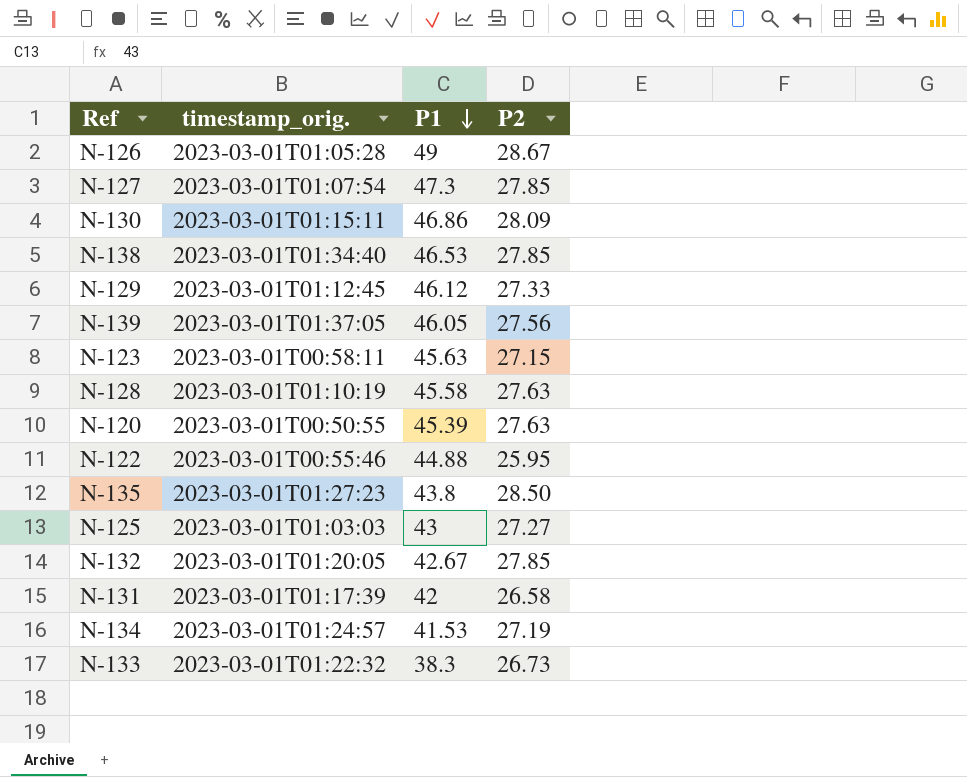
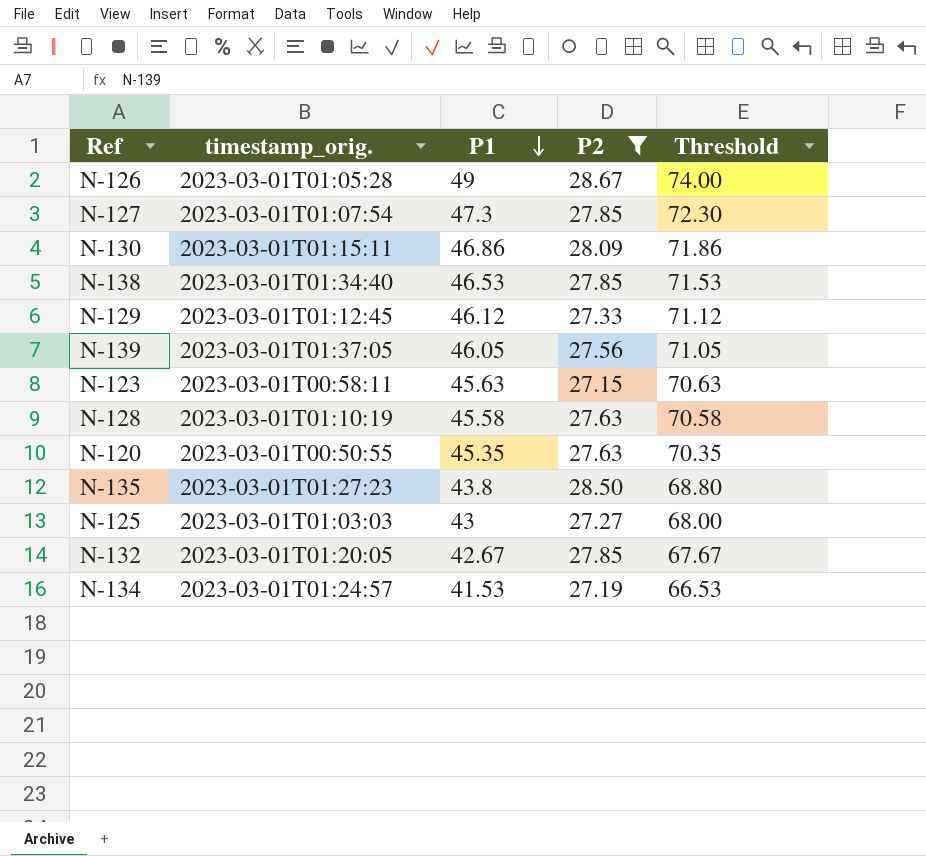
filter: none -> P2 >= 27.15
column Threshold | formula: none -> [P1] + 25
N-120 | P1: 45.39 -> 45.35

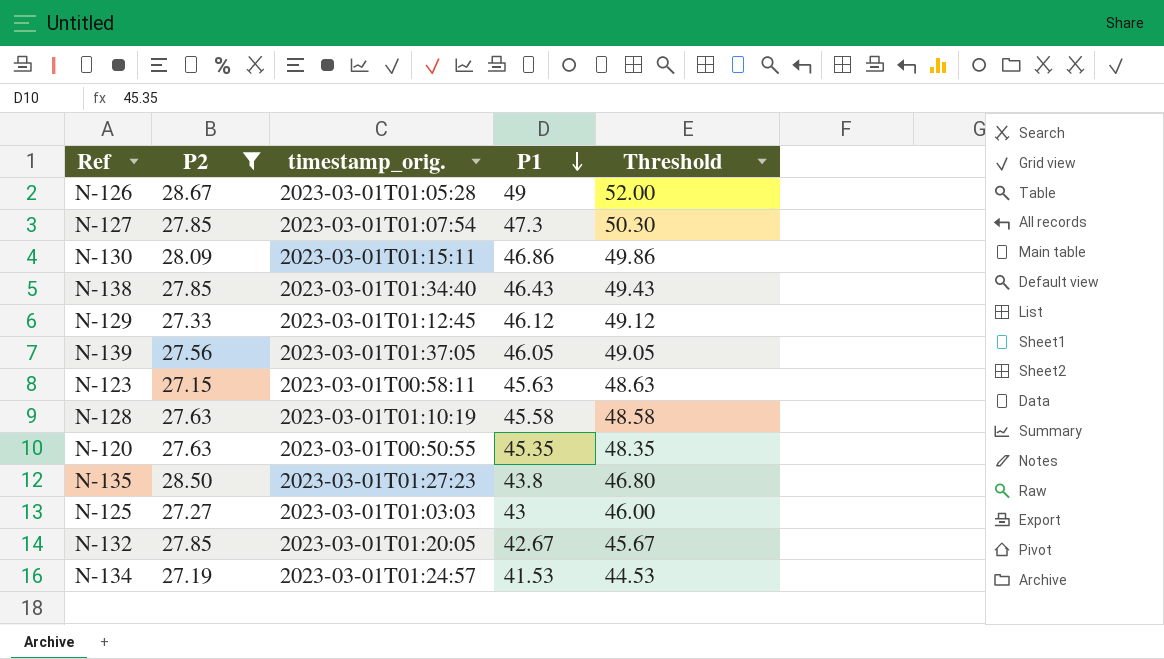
column P2 | position: 4 -> 2
column Threshold | formula: [P1] + 25 -> [P1] + 3
N-138 | P1: 46.53 -> 46.43

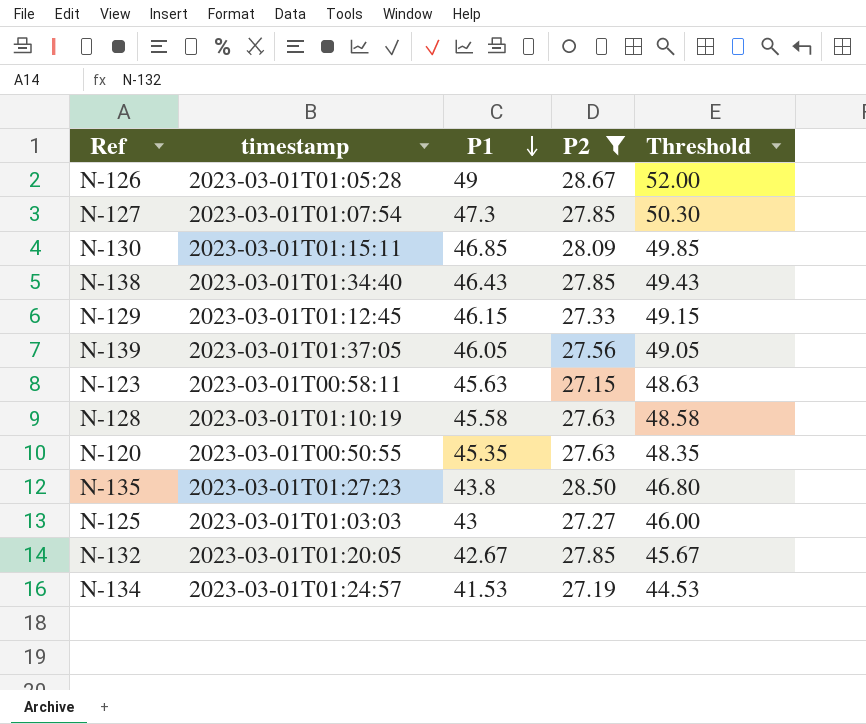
column name: timestamp_orig. -> timestamp
column P2 | position: 2 -> 4
N-130 | P1: 46.86 -> 46.85
N-130 | Threshold: 49.86 -> 49.85
N-129 | P1: 46.12 -> 46.15
N-129 | Threshold: 49.12 -> 49.15

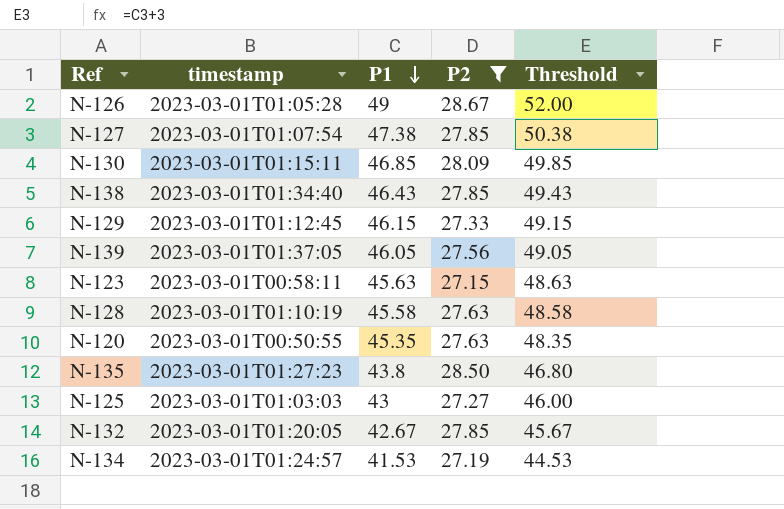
N-127 | P1: 47.3 -> 47.38
N-127 | Threshold: 50.30 -> 50.38

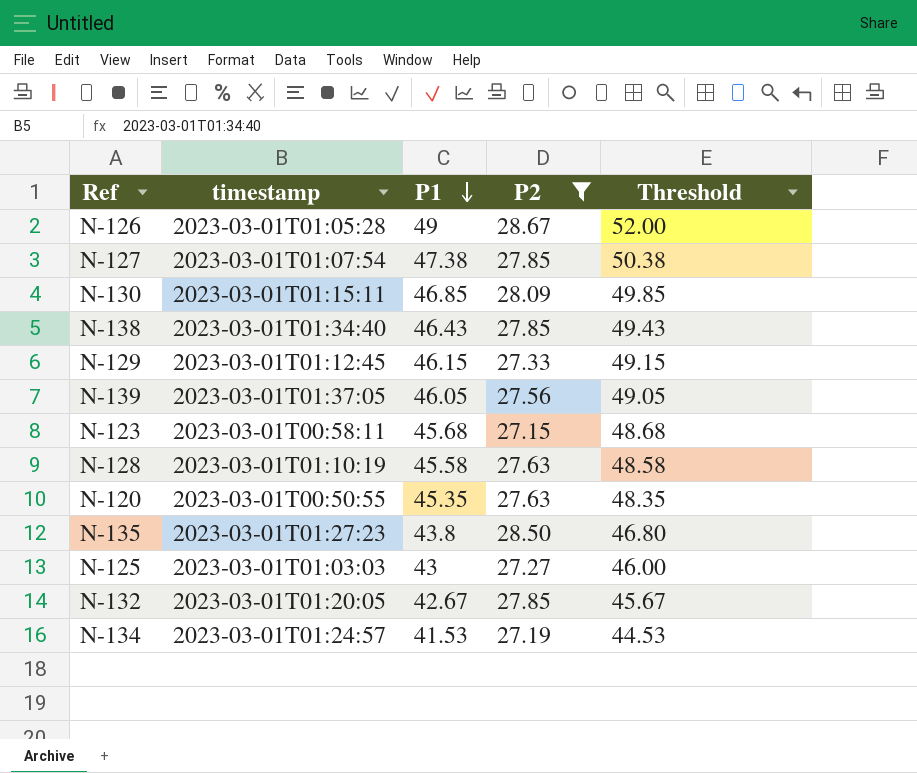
N-123 | P1: 45.63 -> 45.68
N-123 | Threshold: 48.63 -> 48.68

